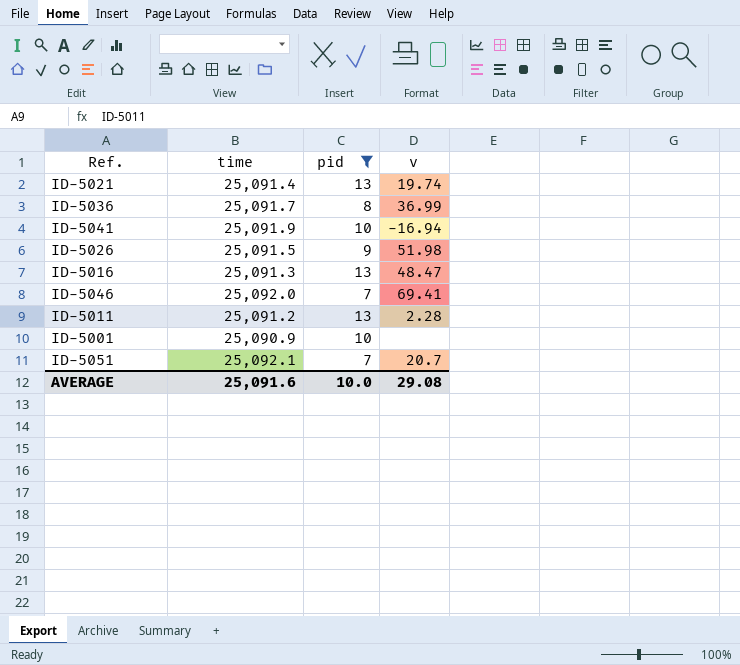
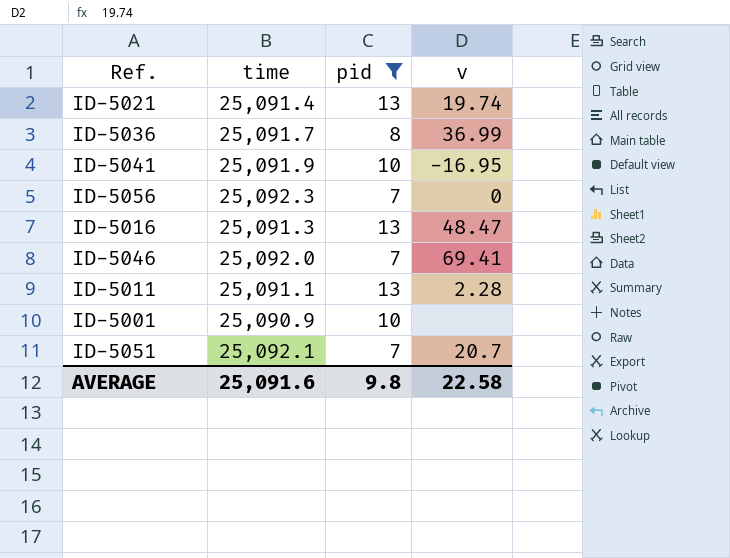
row ID-5026: 25,091.5 | 9 | 51.98 -> none
ID-5041 | v: -16.94 -> -16.95
row ID-5056: none -> 25,092.3 | 7 | 0
ID-5011 | time: 25,091.2 -> 25,091.1
AVERAGE | pid: 10.0 -> 9.8
AVERAGE | v: 29.08 -> 22.58

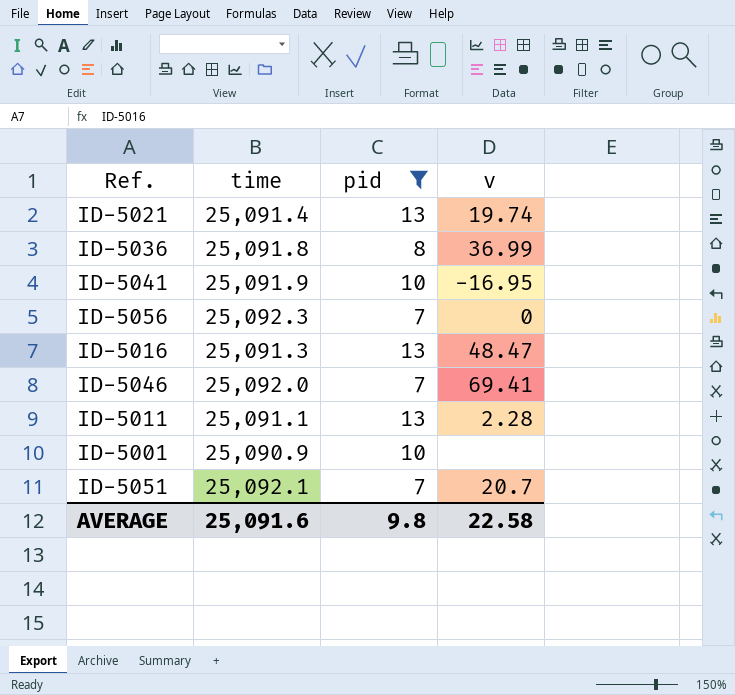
ID-5036 | time: 25,091.7 -> 25,091.8

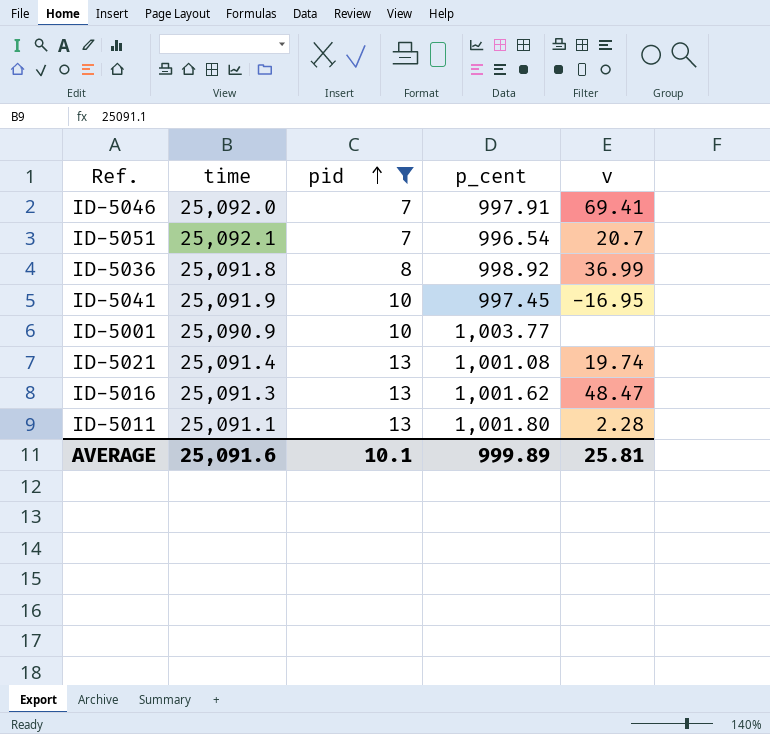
row order: none -> pid ascending
column p_cent | position: none -> 4
row ID-5056: 25,092.3 | 7 | 0 -> none
AVERAGE | pid: 9.8 -> 10.1
AVERAGE | v: 22.58 -> 25.81

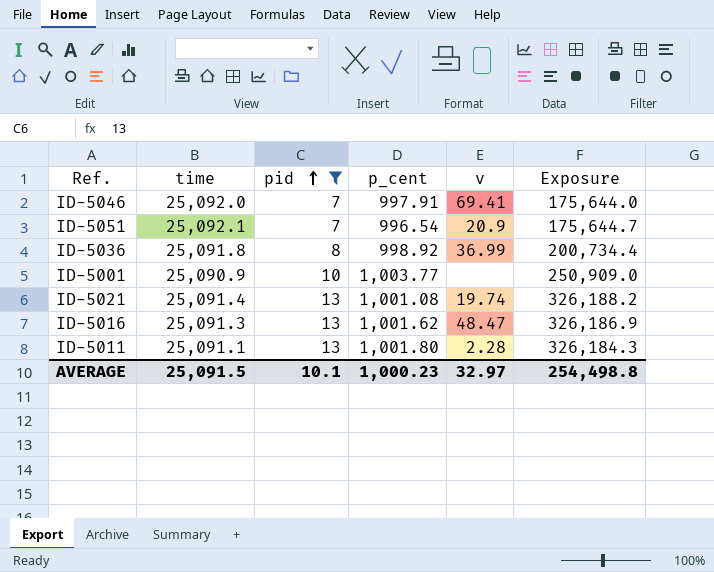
column Exposure | formula: none -> [time] * [pid]
row ID-5041: 25,091.9 | 10 | 997.45 | -16.95 -> none
ID-5051 | v: 20.7 -> 20.9
AVERAGE | time: 25,091.6 -> 25,091.5
AVERAGE | p_cent: 999.89 -> 1,000.23
AVERAGE | v: 25.81 -> 32.97

